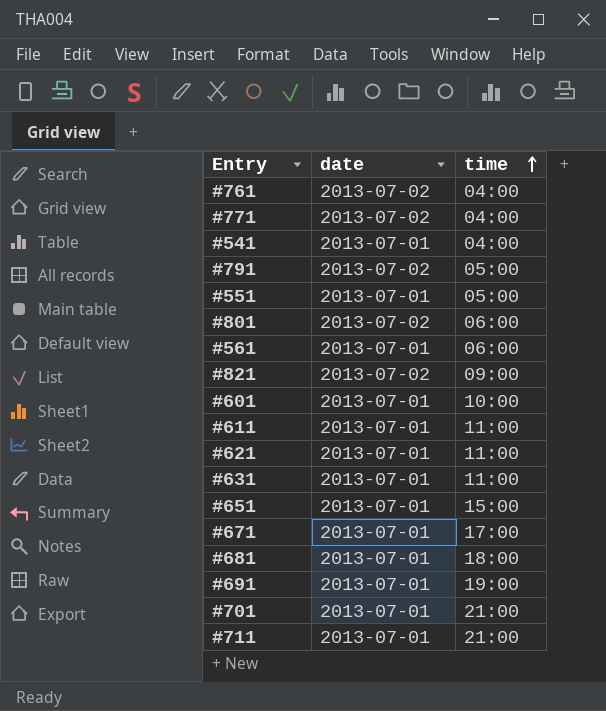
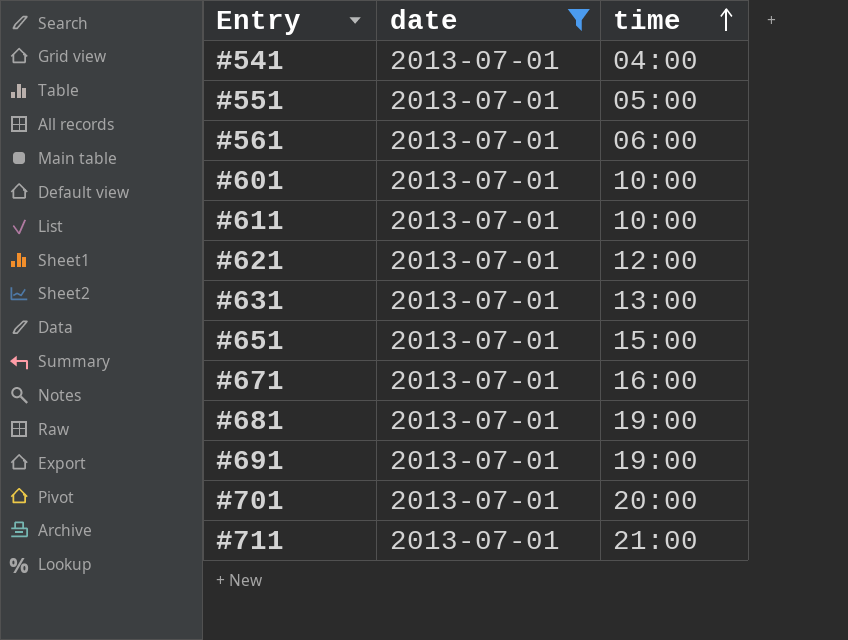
filter: none -> date = 2013-07-01
#611 | time: 11:00 -> 10:00
#621 | time: 11:00 -> 12:00
#631 | time: 11:00 -> 13:00
#671 | time: 17:00 -> 16:00
#681 | time: 18:00 -> 19:00
#701 | time: 21:00 -> 20:00

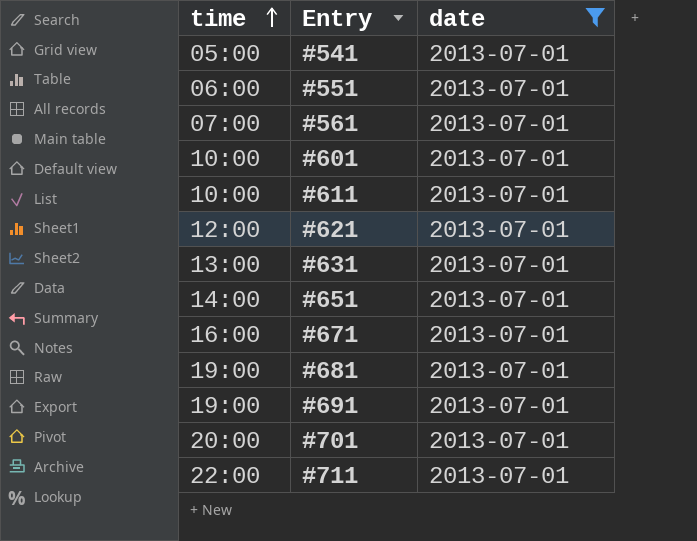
column time | position: 3 -> 1
#541 | time: 04:00 -> 05:00
#551 | time: 05:00 -> 06:00
#561 | time: 06:00 -> 07:00
#651 | time: 15:00 -> 14:00
#711 | time: 21:00 -> 22:00

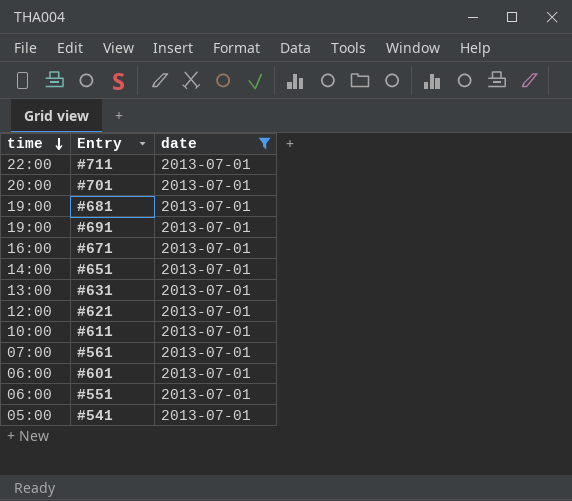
row order: time ascending -> time descending
#601 | time: 10:00 -> 06:00

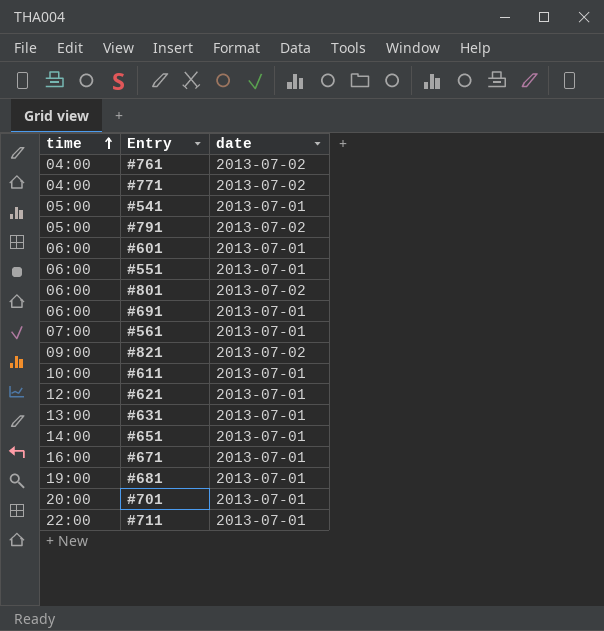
filter: date = 2013-07-01 -> none
row order: time descending -> time ascending
#691 | time: 19:00 -> 06:00

